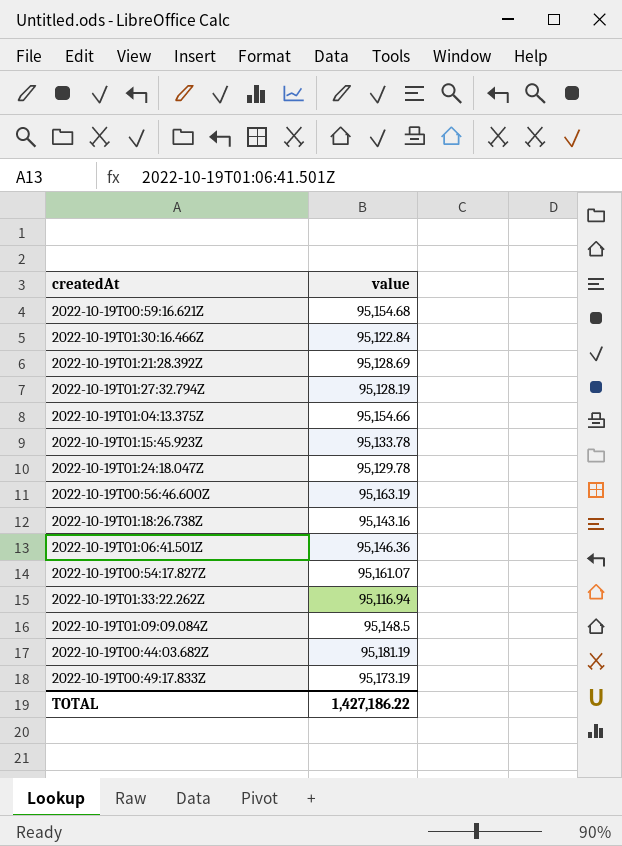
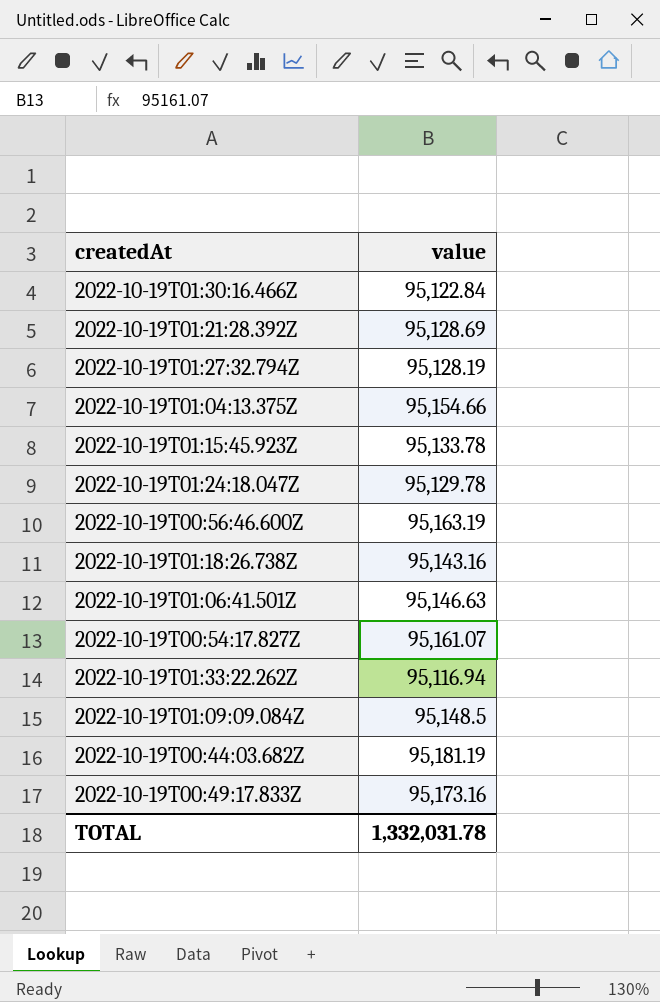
row 2022-10-19T00:59:16.621Z: 95,154.68 -> none
2022-10-19T01:06:41.501Z | value: 95,146.36 -> 95,146.63
2022-10-19T00:49:17.833Z | value: 95,173.19 -> 95,173.16
TOTAL | value: 1,427,186.22 -> 1,332,031.78

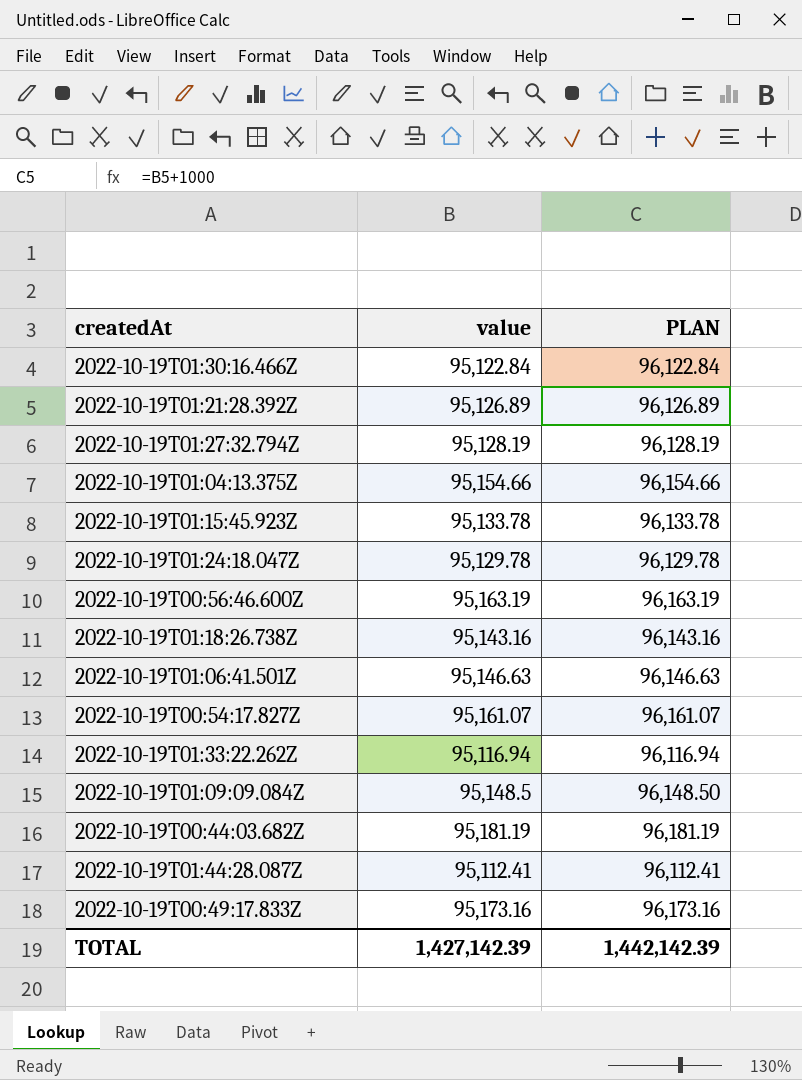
column PLAN | formula: none -> [value] + 1000
2022-10-19T01:21:28.392Z | value: 95,128.69 -> 95,126.89
row 2022-10-19T01:44:28.087Z: none -> 95,112.41 | 96,112.41
TOTAL | value: 1,332,031.78 -> 1,427,142.39

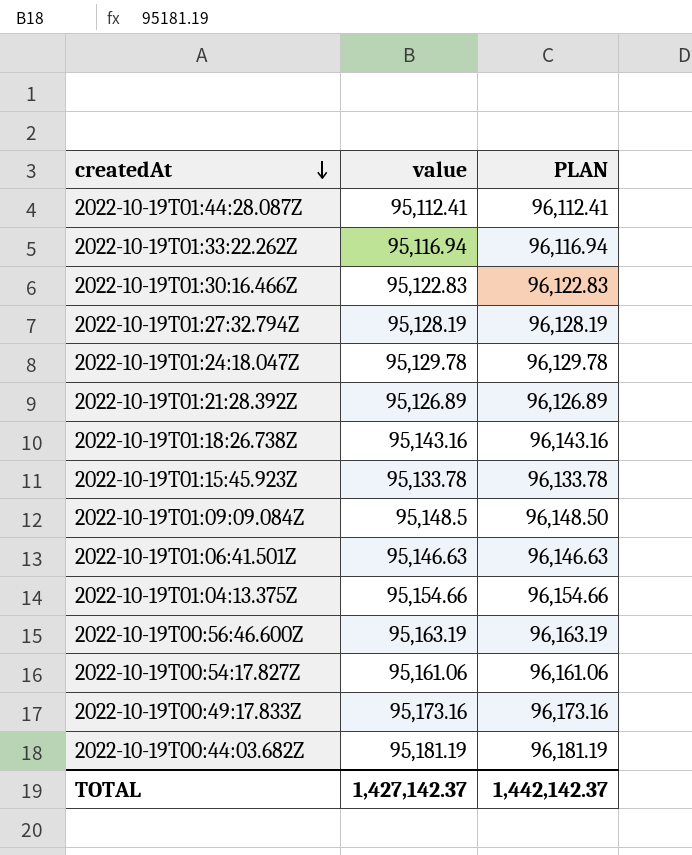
row order: none -> createdAt descending
2022-10-19T01:30:16.466Z | value: 95,122.84 -> 95,122.83
2022-10-19T01:30:16.466Z | PLAN: 96,122.84 -> 96,122.83
2022-10-19T00:54:17.827Z | value: 95,161.07 -> 95,161.06
2022-10-19T00:54:17.827Z | PLAN: 96,161.07 -> 96,161.06
TOTAL | value: 1,427,142.39 -> 1,427,142.37
TOTAL | PLAN: 1,442,142.39 -> 1,442,142.37

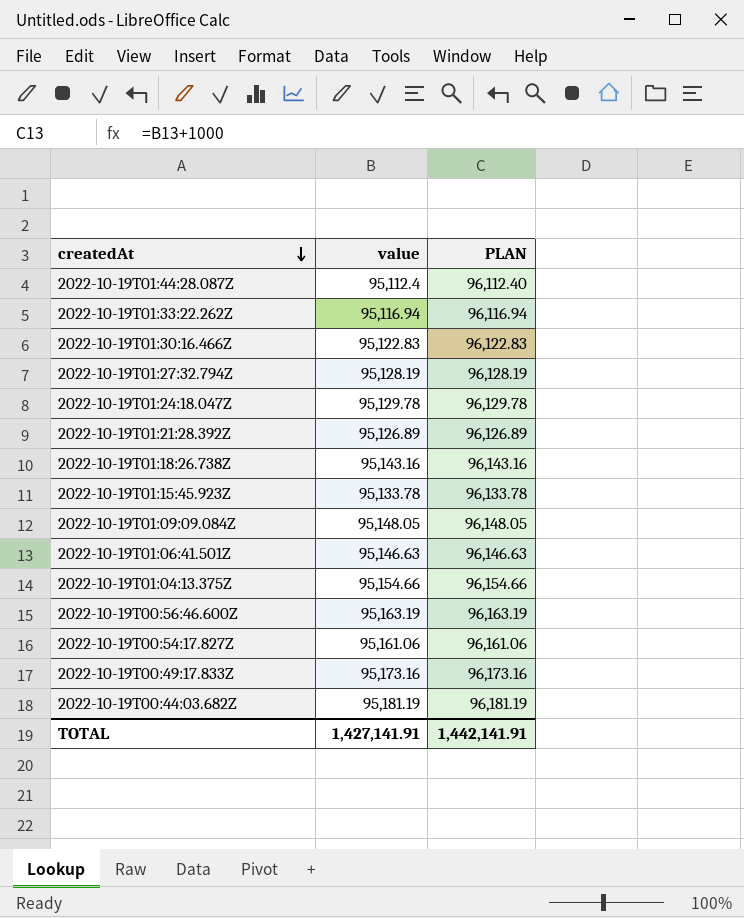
2022-10-19T01:44:28.087Z | value: 95,112.41 -> 95,112.4
2022-10-19T01:44:28.087Z | PLAN: 96,112.41 -> 96,112.40
2022-10-19T01:09:09.084Z | value: 95,148.5 -> 95,148.05
2022-10-19T01:09:09.084Z | PLAN: 96,148.50 -> 96,148.05
TOTAL | value: 1,427,142.37 -> 1,427,141.91
TOTAL | PLAN: 1,442,142.37 -> 1,442,141.91

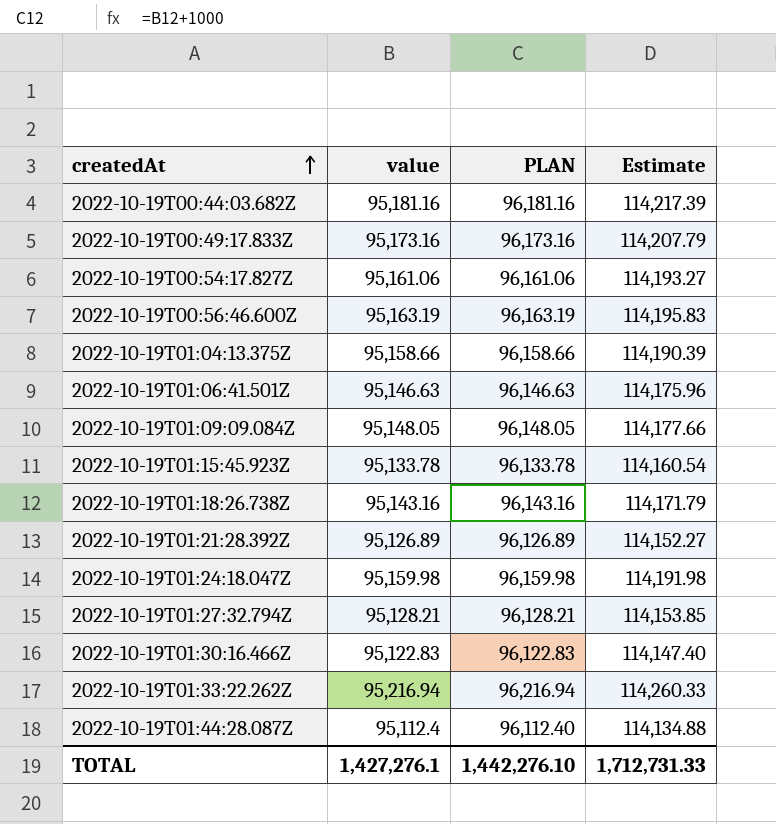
row order: createdAt descending -> createdAt ascending
column Estimate | formula: none -> [value] * 1.2
2022-10-19T00:44:03.682Z | value: 95,181.19 -> 95,181.16
2022-10-19T00:44:03.682Z | PLAN: 96,181.19 -> 96,181.16
2022-10-19T01:04:13.375Z | value: 95,154.66 -> 95,158.66
2022-10-19T01:04:13.375Z | PLAN: 96,154.66 -> 96,158.66
2022-10-19T01:24:18.047Z | value: 95,129.78 -> 95,159.98
2022-10-19T01:24:18.047Z | PLAN: 96,129.78 -> 96,159.98
2022-10-19T01:27:32.794Z | value: 95,128.19 -> 95,128.21
2022-10-19T01:27:32.794Z | PLAN: 96,128.19 -> 96,128.21
2022-10-19T01:33:22.262Z | value: 95,116.94 -> 95,216.94
2022-10-19T01:33:22.262Z | PLAN: 96,116.94 -> 96,216.94
TOTAL | value: 1,427,141.91 -> 1,427,276.1
TOTAL | PLAN: 1,442,141.91 -> 1,442,276.10

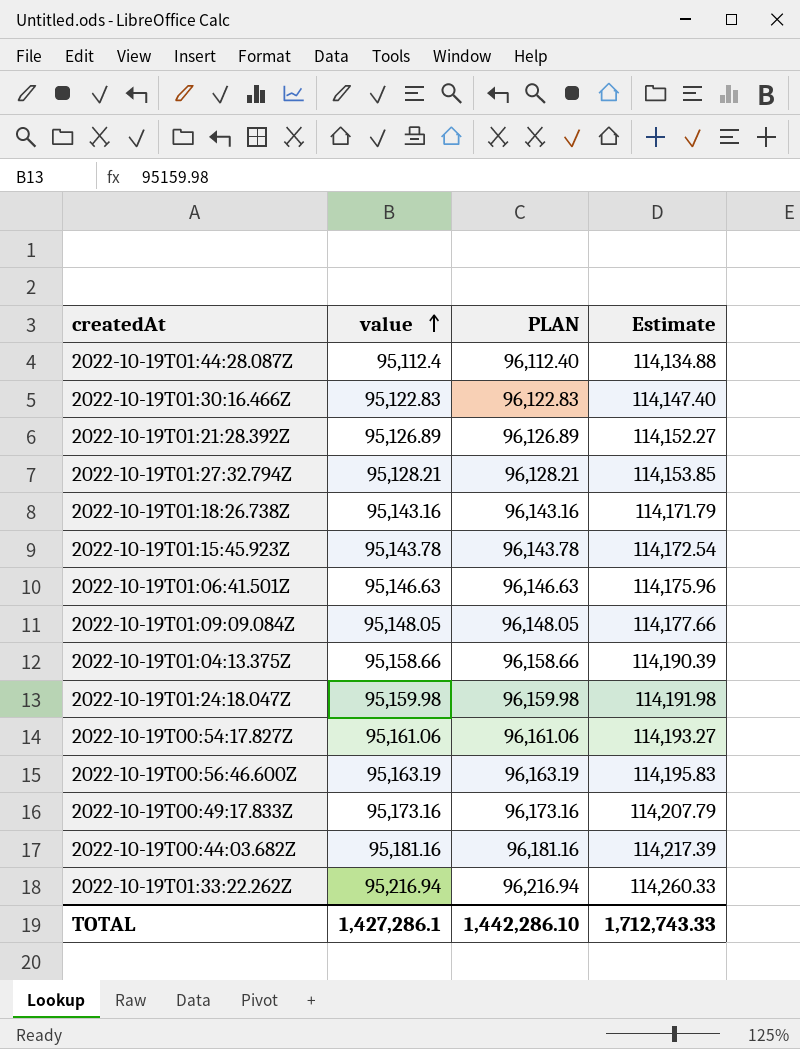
row order: createdAt ascending -> value ascending
2022-10-19T01:15:45.923Z | value: 95,133.78 -> 95,143.78
2022-10-19T01:15:45.923Z | PLAN: 96,133.78 -> 96,143.78
2022-10-19T01:15:45.923Z | Estimate: 114,160.54 -> 114,172.54
TOTAL | value: 1,427,276.1 -> 1,427,286.1
TOTAL | PLAN: 1,442,276.10 -> 1,442,286.10
TOTAL | Estimate: 1,712,731.33 -> 1,712,743.33

